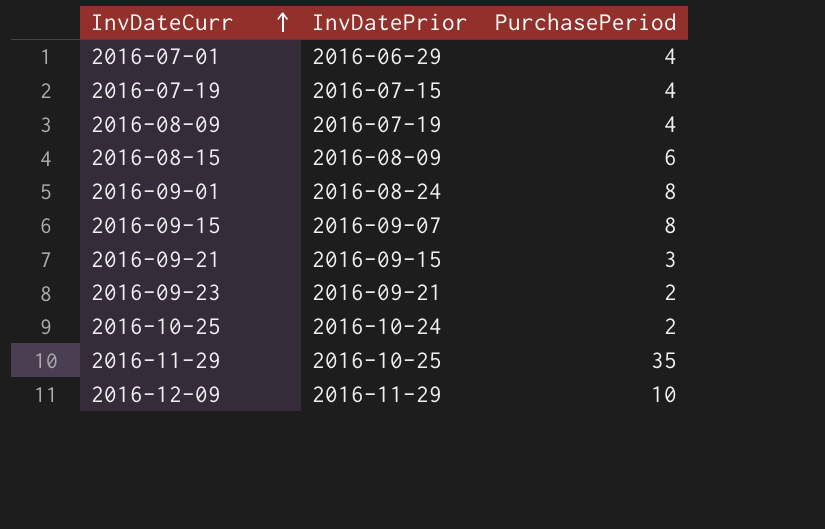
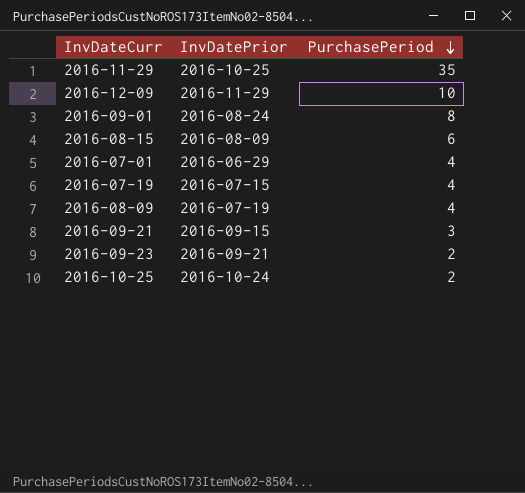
row order: InvDateCurr ascending -> PurchasePeriod descending
row 2016-09-15: 2016-09-07 | 8 -> none

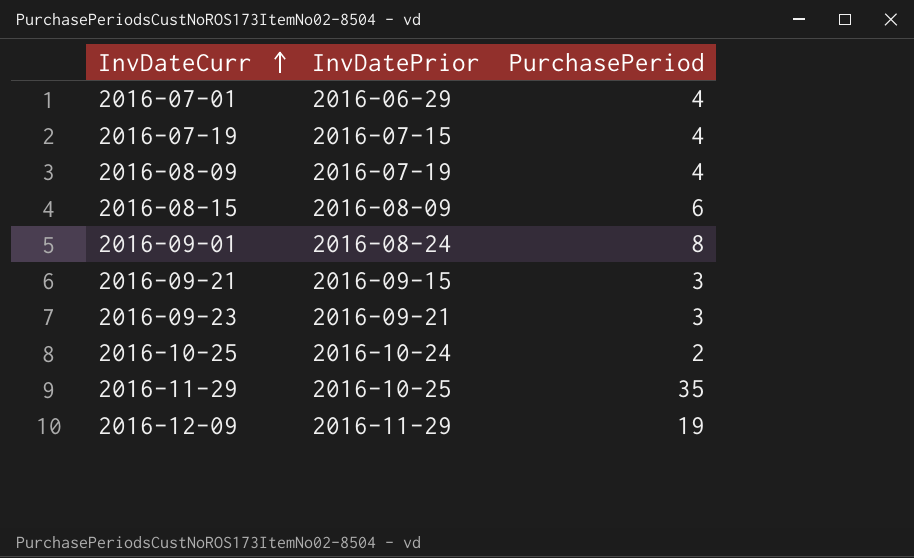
row order: PurchasePeriod descending -> InvDateCurr ascending
2016-09-23 | PurchasePeriod: 2 -> 3
2016-12-09 | PurchasePeriod: 10 -> 19

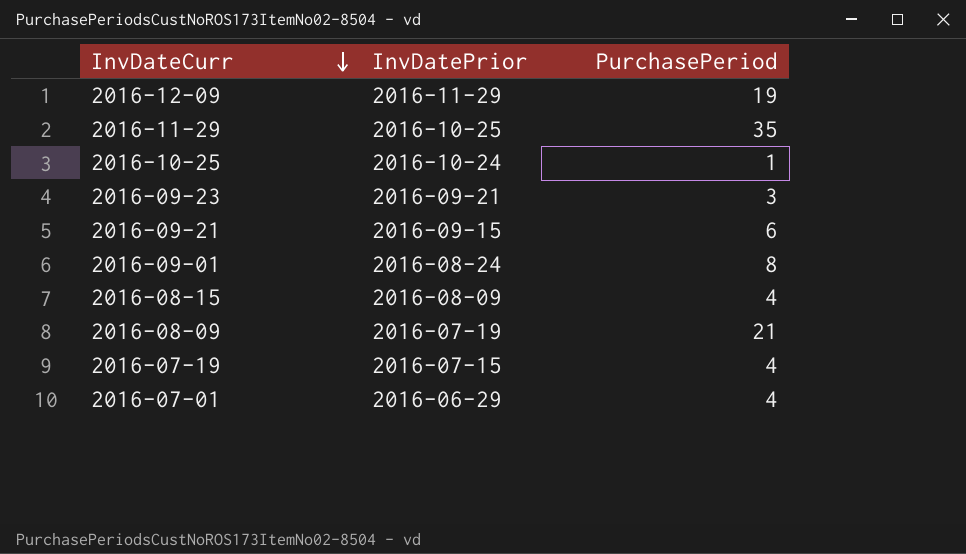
row order: InvDateCurr ascending -> InvDateCurr descending
2016-10-25 | PurchasePeriod: 2 -> 1
2016-09-21 | PurchasePeriod: 3 -> 6
2016-08-15 | PurchasePeriod: 6 -> 4
2016-08-09 | PurchasePeriod: 4 -> 21

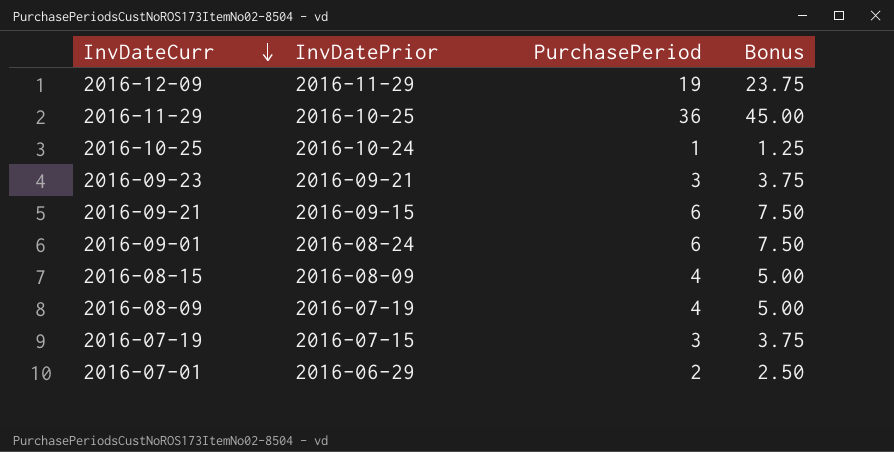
column Bonus | formula: none -> [PurchasePeriod] * 1.25
2016-11-29 | PurchasePeriod: 35 -> 36
2016-09-01 | PurchasePeriod: 8 -> 6
2016-08-09 | PurchasePeriod: 21 -> 4
2016-07-19 | PurchasePeriod: 4 -> 3
2016-07-01 | PurchasePeriod: 4 -> 2

